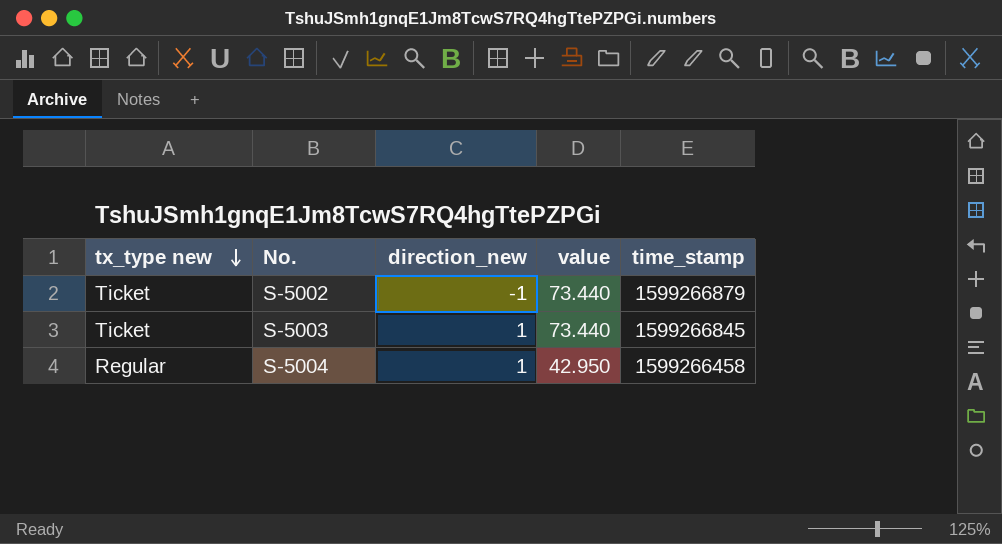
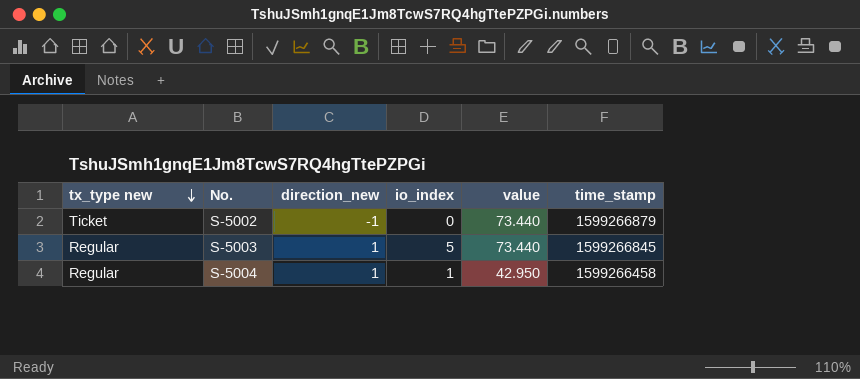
column io_index | position: none -> 4
S-5003 | tx_type new: Ticket -> Regular

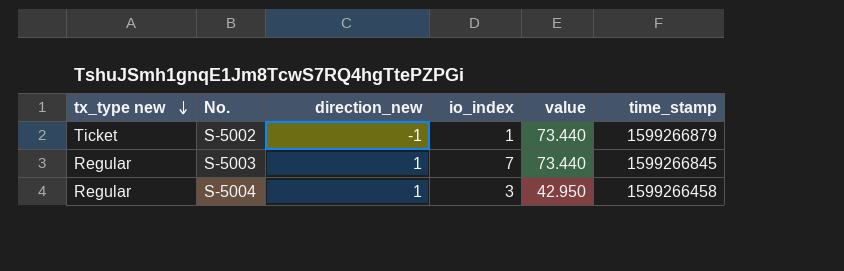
S-5002 | io_index: 0 -> 1
S-5003 | io_index: 5 -> 7
S-5004 | io_index: 1 -> 3

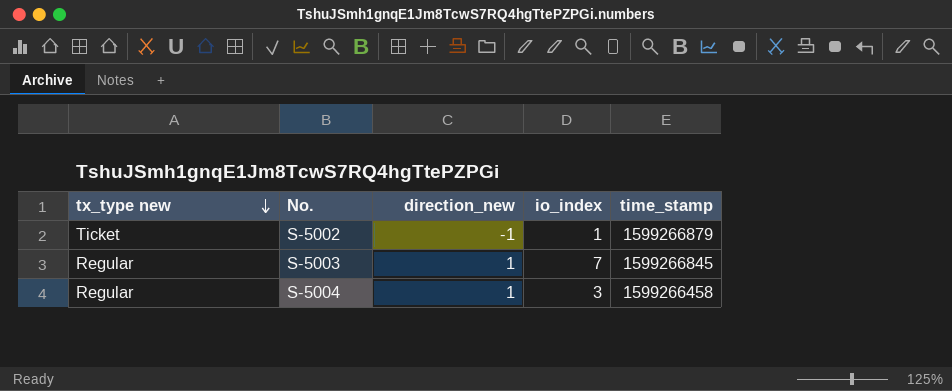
column value | position: 5 -> none

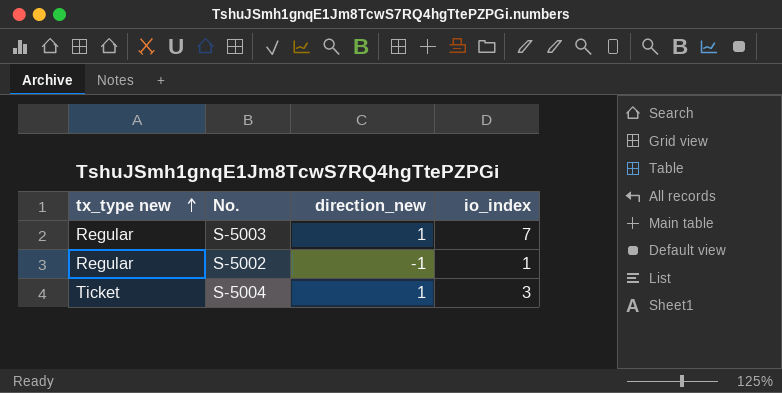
row order: tx_type new descending -> tx_type new ascending
column time_stamp | position: 5 -> none
S-5002 | tx_type new: Ticket -> Regular
S-5004 | tx_type new: Regular -> Ticket

